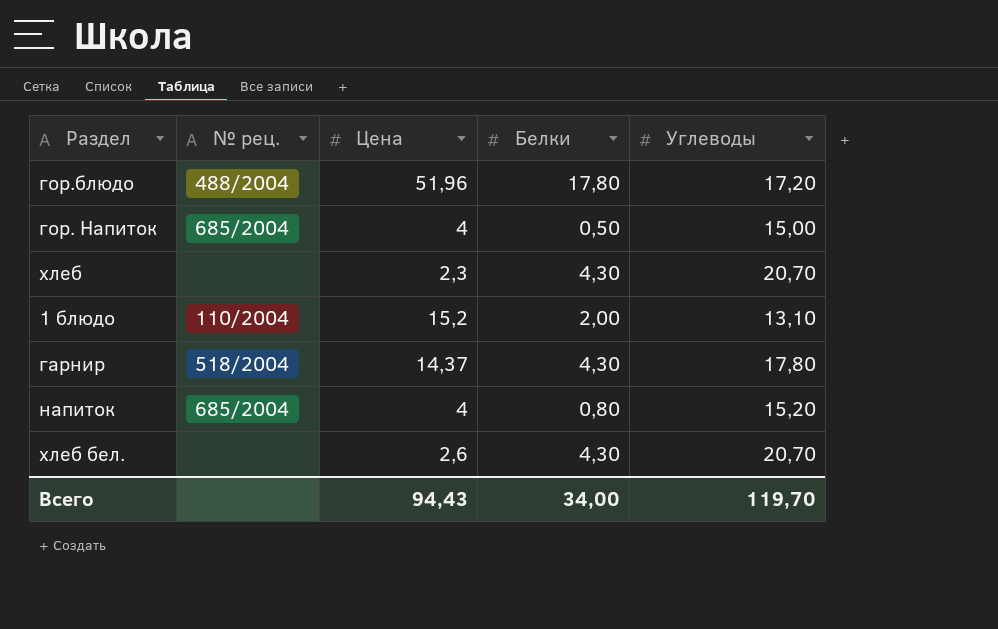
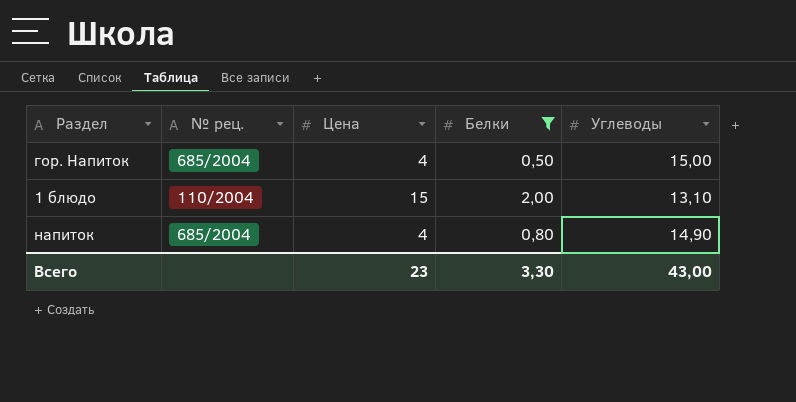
filter: none -> Белки <= 2,00
1 блюдо | Цена: 15,2 -> 15
напиток | Углеводы: 15,20 -> 14,90
Всего | Цена: 94,43 -> 23
Всего | Белки: 34,00 -> 3,30
Всего | Углеводы: 119,70 -> 43,00

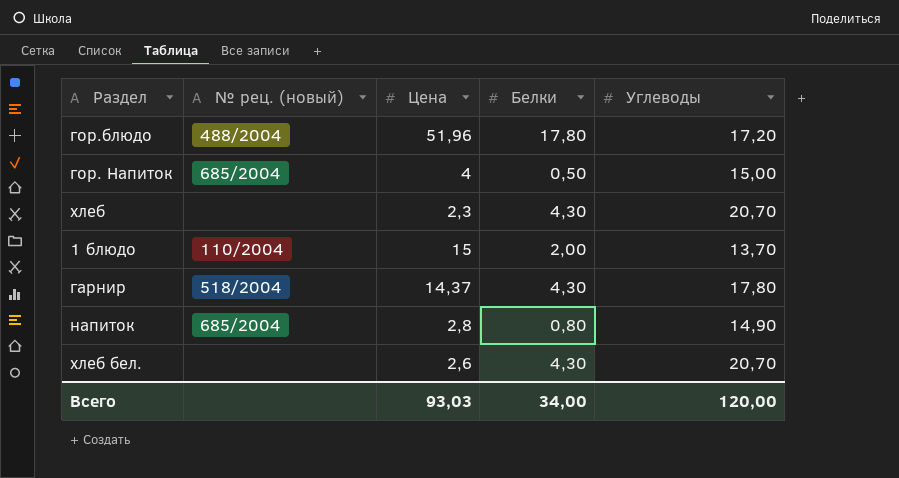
filter: Белки <= 2,00 -> none
column name: № рец. -> № рец. (новый)
1 блюдо | Углеводы: 13,10 -> 13,70
напиток | Цена: 4 -> 2,8
Всего | Цена: 23 -> 93,03
Всего | Белки: 3,30 -> 34,00
Всего | Углеводы: 43,00 -> 120,00

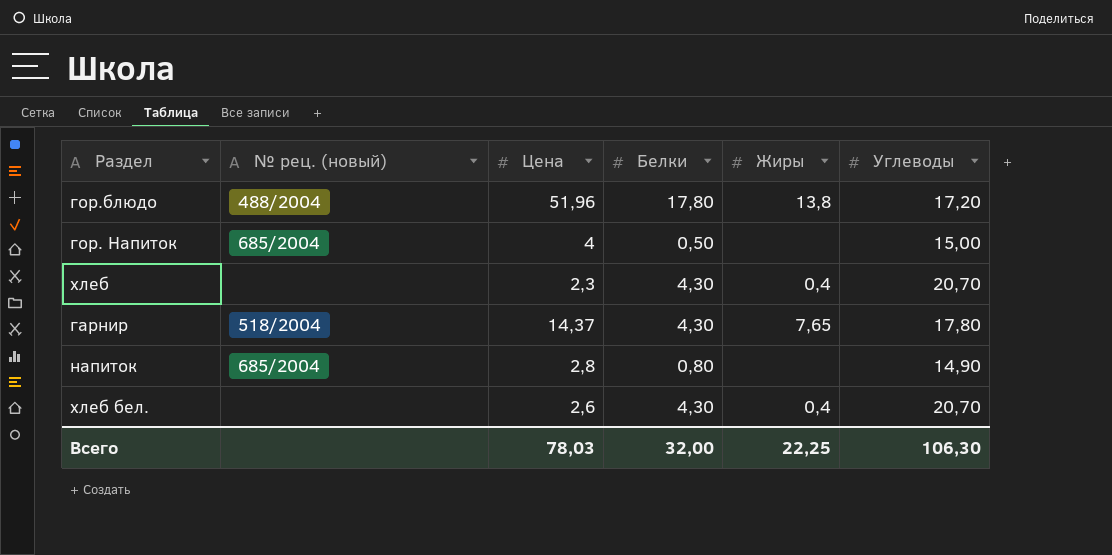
column Жиры | position: none -> 5
row 1 блюдо: 110/2004 | 15 | 2,00 | 13,70 -> none
Всего | Цена: 93,03 -> 78,03
Всего | Белки: 34,00 -> 32,00
Всего | Углеводы: 120,00 -> 106,30

